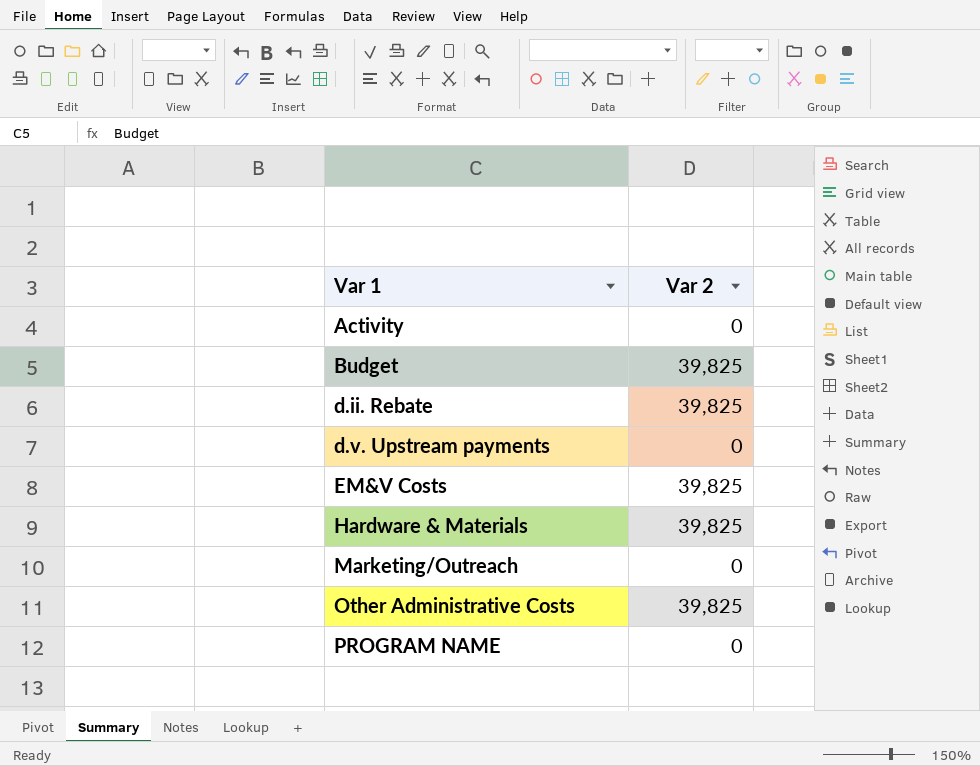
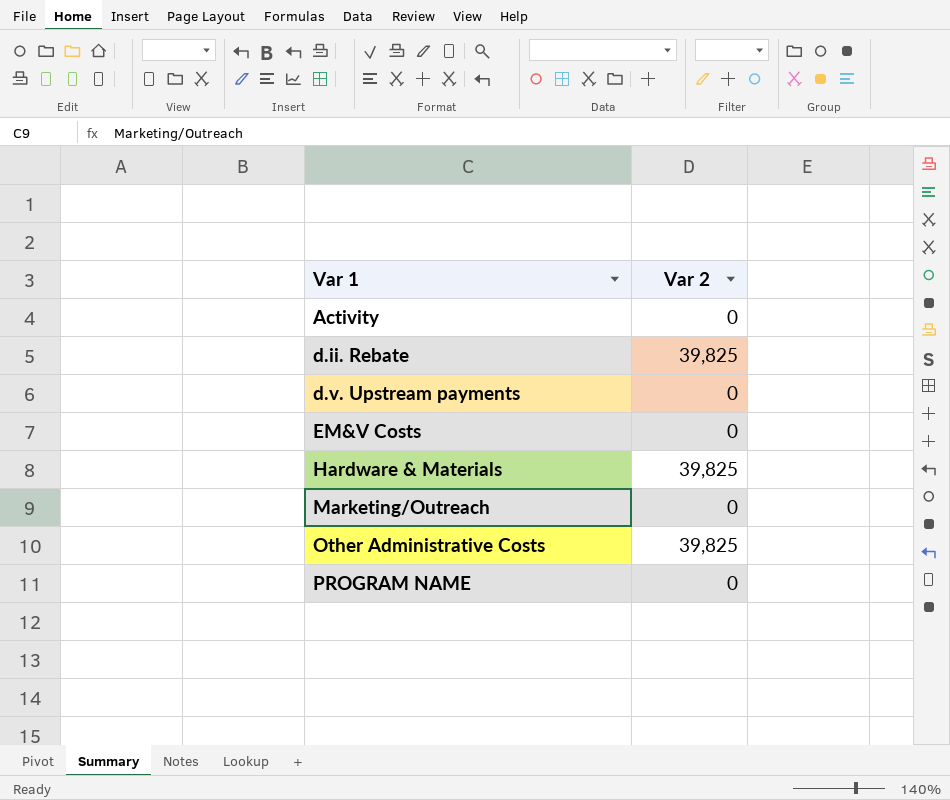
row Budget: 39,825 -> none
EM&V Costs | Var 2: 39,825 -> 0

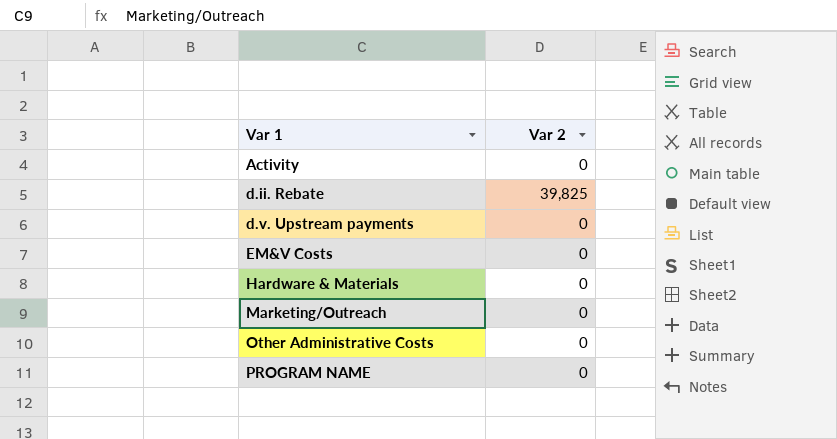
Hardware & Materials | Var 2: 39,825 -> 0
Other Administrative Costs | Var 2: 39,825 -> 0

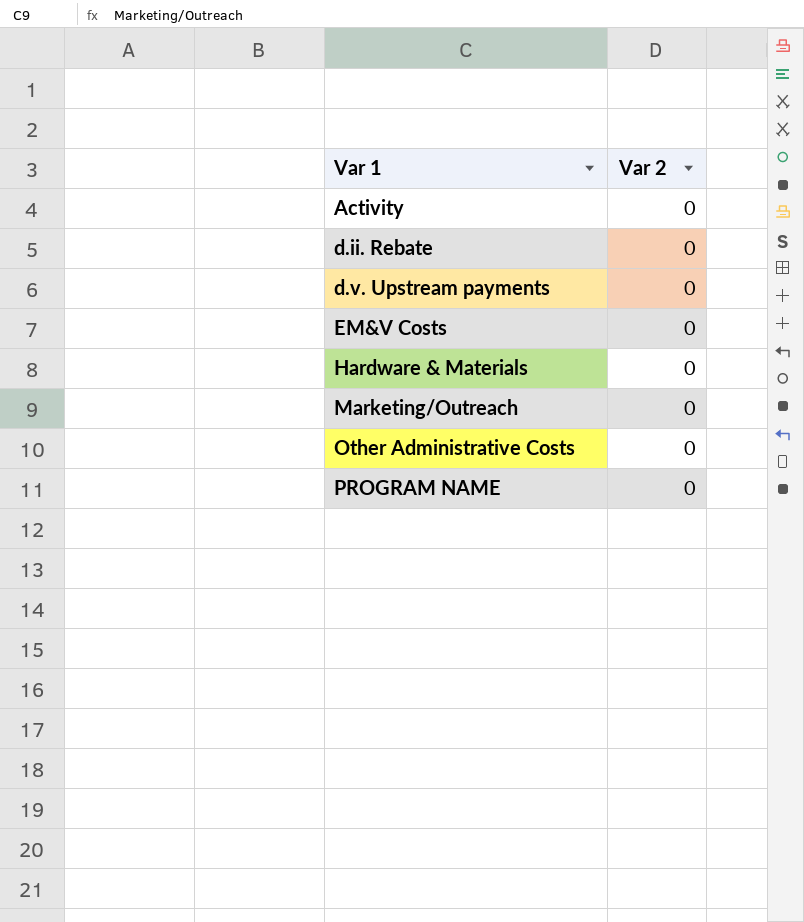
d.ii. Rebate | Var 2: 39,825 -> 0

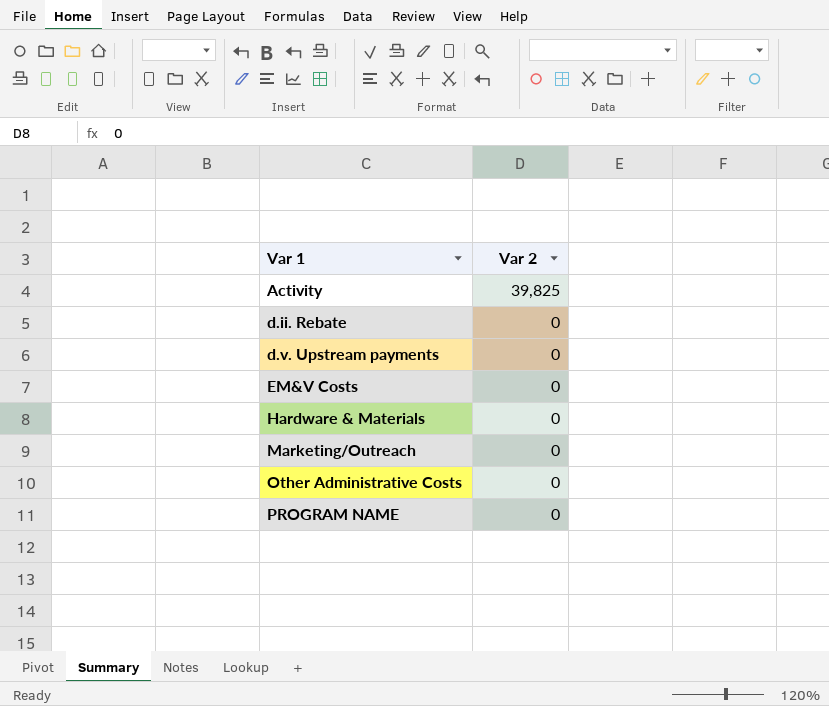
Activity | Var 2: 0 -> 39,825

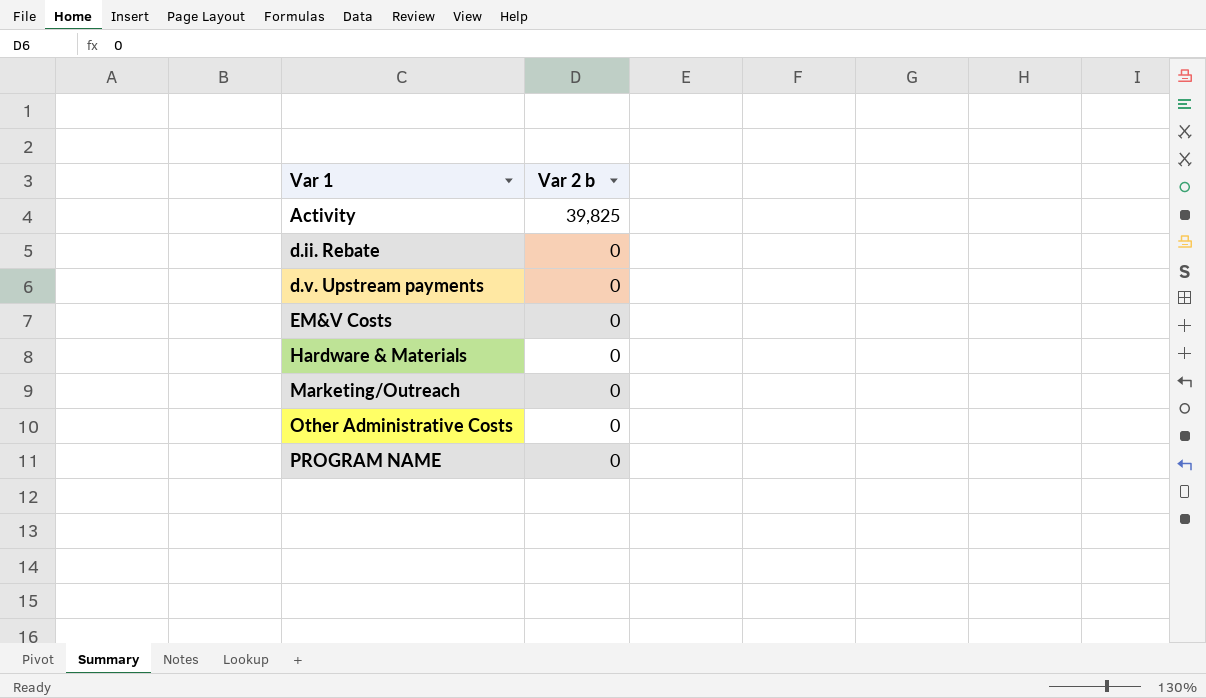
column name: Var 2 -> Var 2 b

